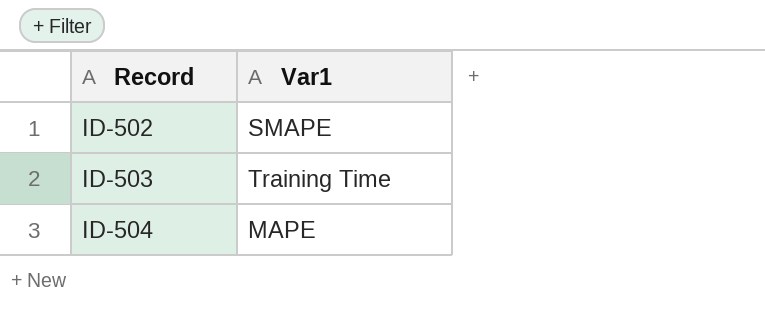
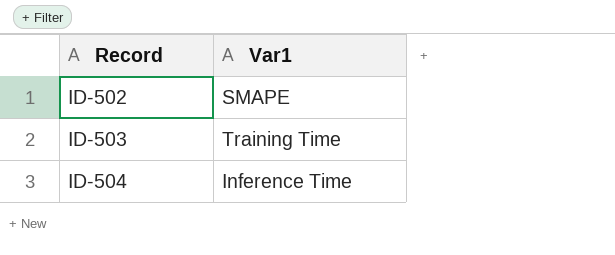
ID-504 | Var1: MAPE -> Inference Time

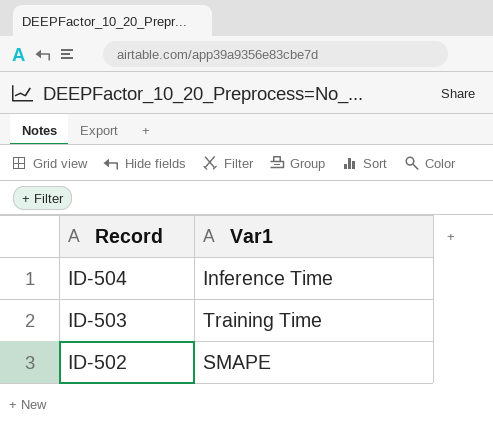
row order: Record ascending -> Record descending

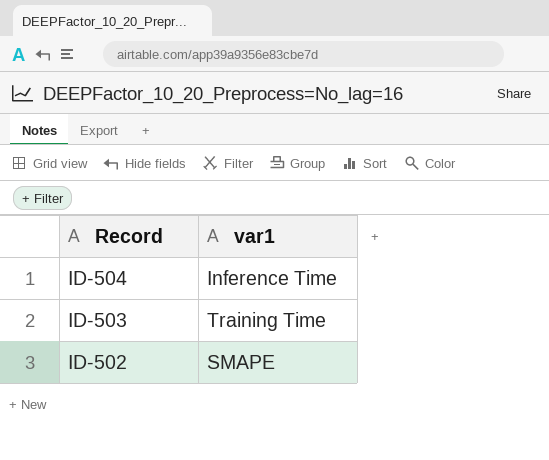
column name: Var1 -> var1

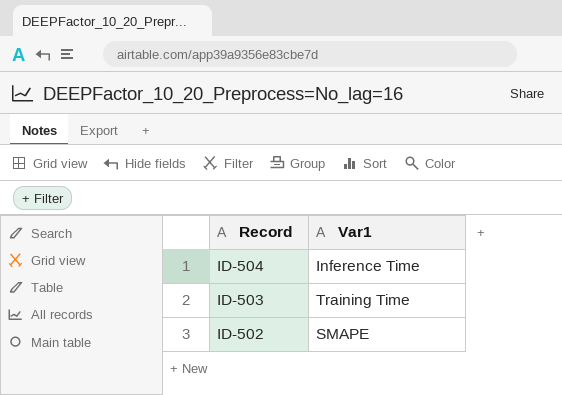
column name: var1 -> Var1

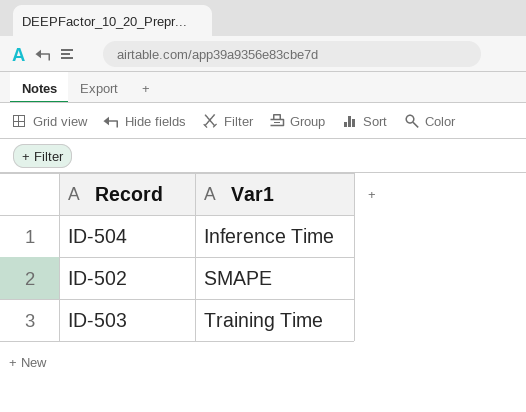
row order: Record descending -> Var1 ascending

